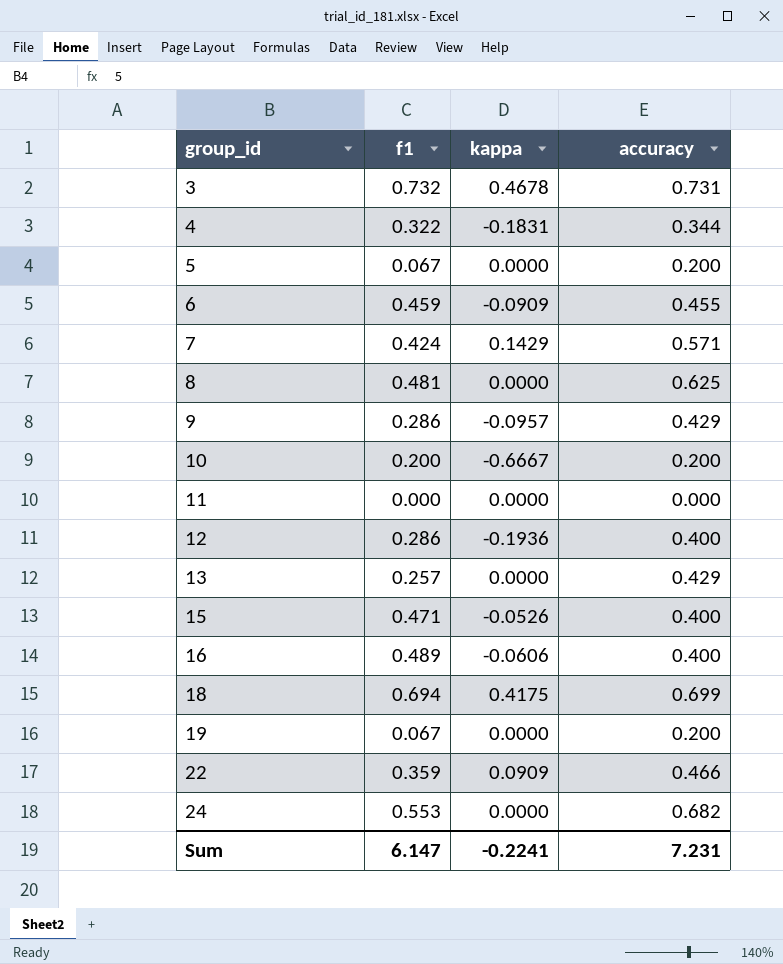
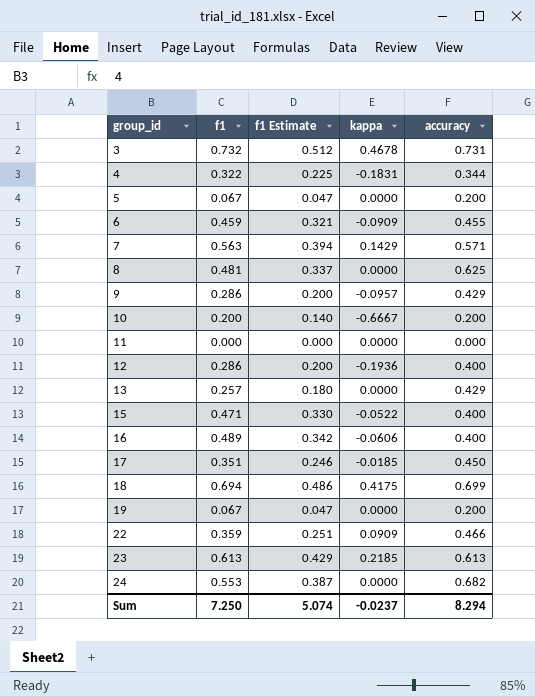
column f1 Estimate | formula: none -> [f1] * 0.7
7 | f1: 0.424 -> 0.563
15 | kappa: -0.0526 -> -0.0522
row 17: none -> 0.351 | 0.246 | -0.0185 | 0.450
row 23: none -> 0.613 | 0.429 | 0.2185 | 0.613
Sum | f1: 6.147 -> 7.250
Sum | kappa: -0.2241 -> -0.0237
Sum | accuracy: 7.231 -> 8.294

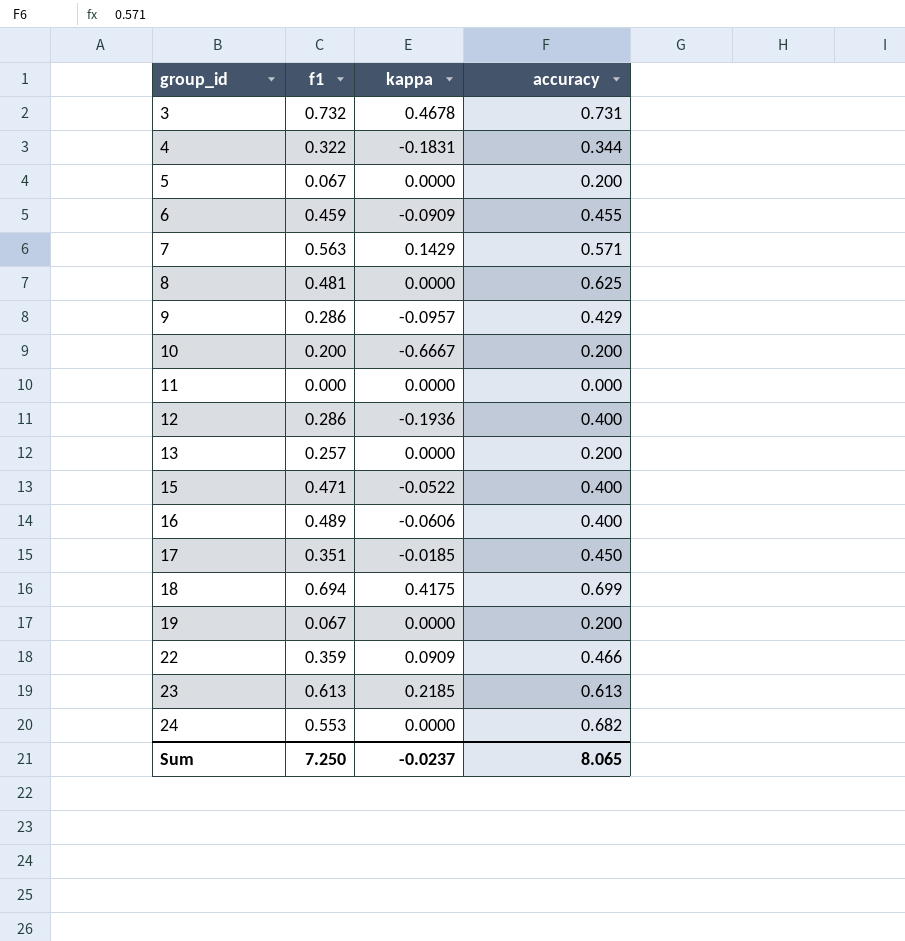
column f1 Estimate | formula: [f1] * 0.7 -> none
13 | accuracy: 0.429 -> 0.200
Sum | accuracy: 8.294 -> 8.065

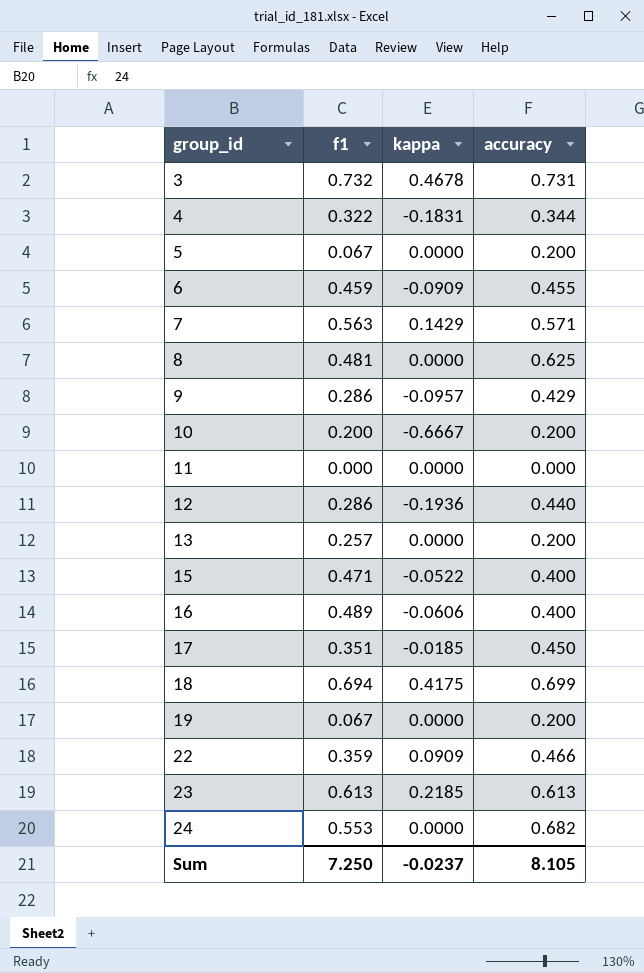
12 | accuracy: 0.400 -> 0.440
Sum | accuracy: 8.065 -> 8.105

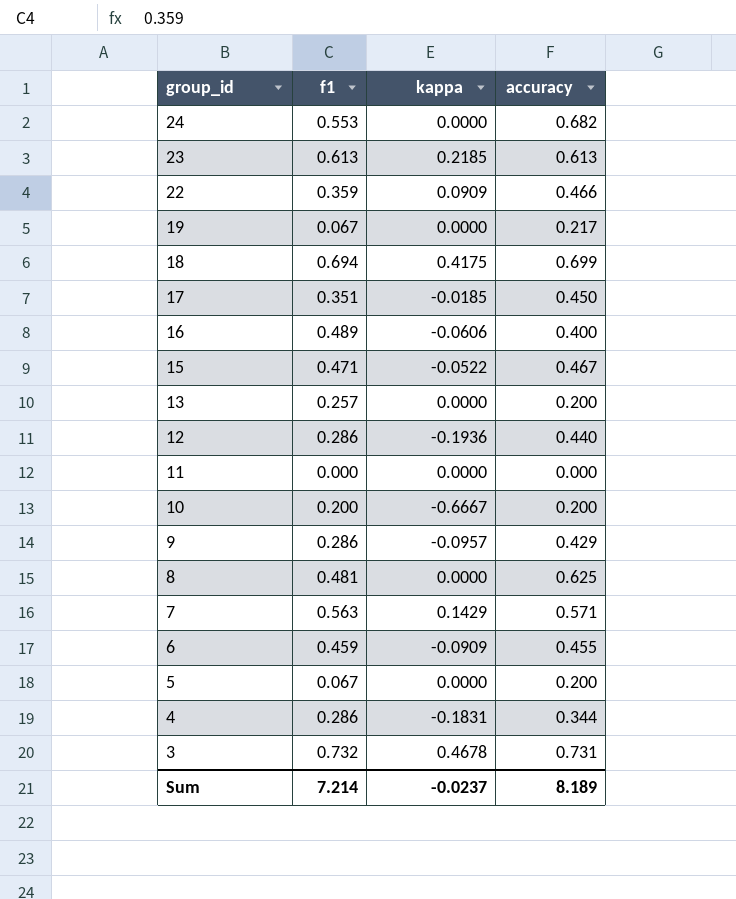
row order: group_id ascending -> group_id descending
19 | accuracy: 0.200 -> 0.217
15 | accuracy: 0.400 -> 0.467
4 | f1: 0.322 -> 0.286
Sum | f1: 7.250 -> 7.214
Sum | accuracy: 8.105 -> 8.189

